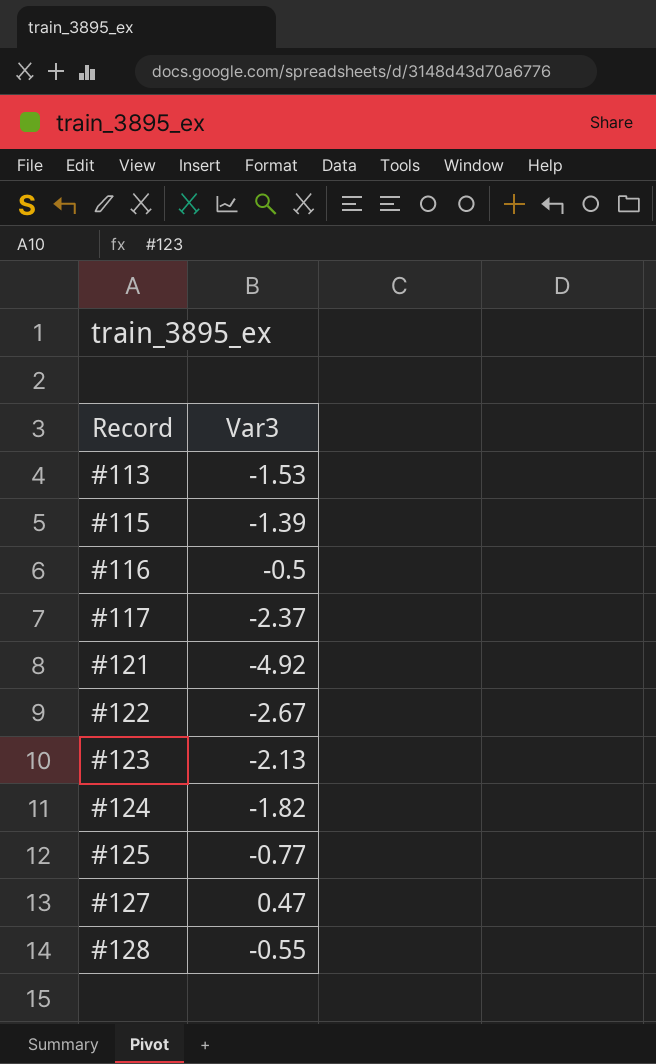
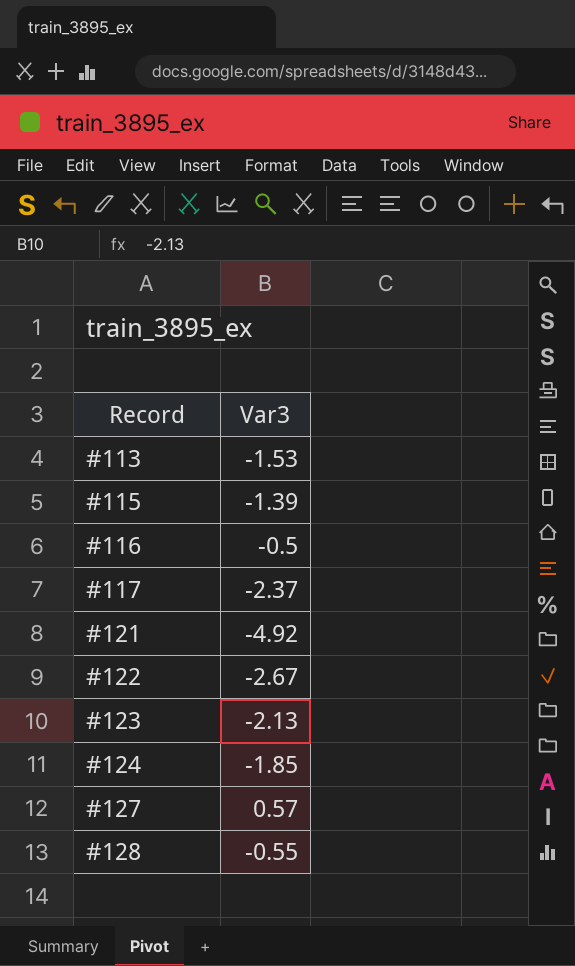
row #125: -0.77 -> none
#124 | Var3: -1.82 -> -1.85
#127 | Var3: 0.47 -> 0.57

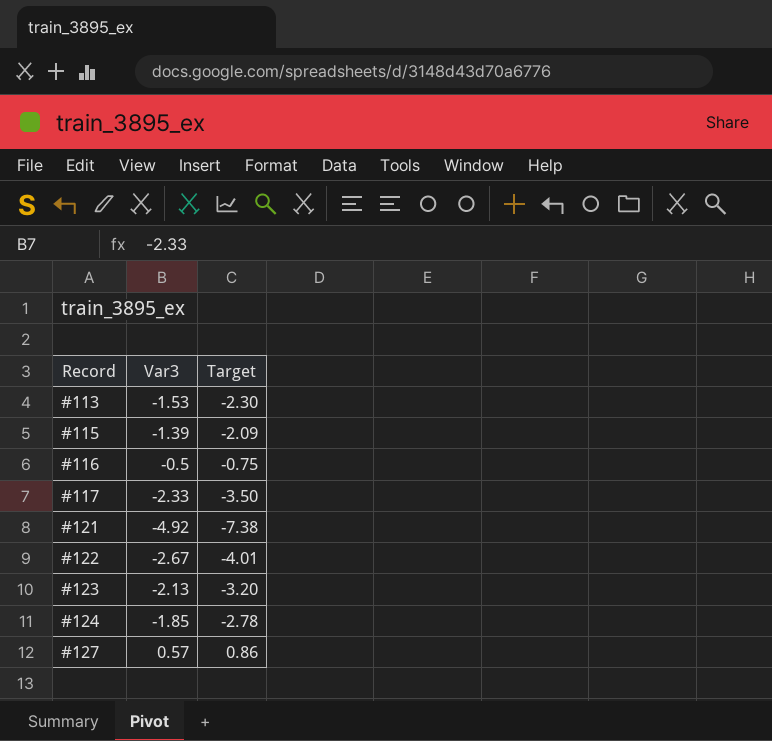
column Target | formula: none -> [Var3] * 1.5
row #128: -0.55 -> none
#117 | Var3: -2.37 -> -2.33

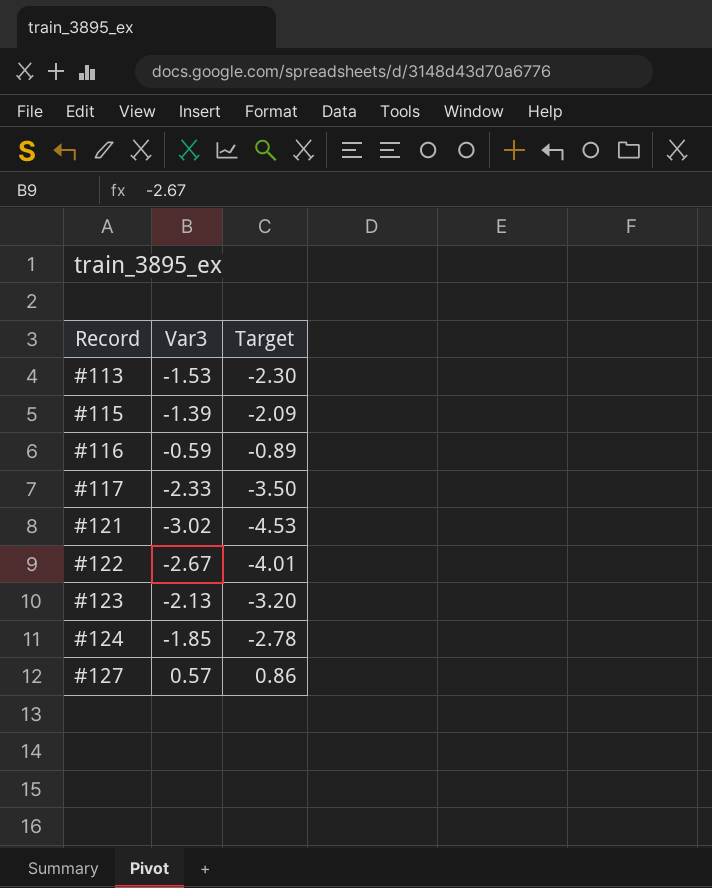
#116 | Var3: -0.5 -> -0.59
#116 | Target: -0.75 -> -0.89
#121 | Var3: -4.92 -> -3.02
#121 | Target: -7.38 -> -4.53

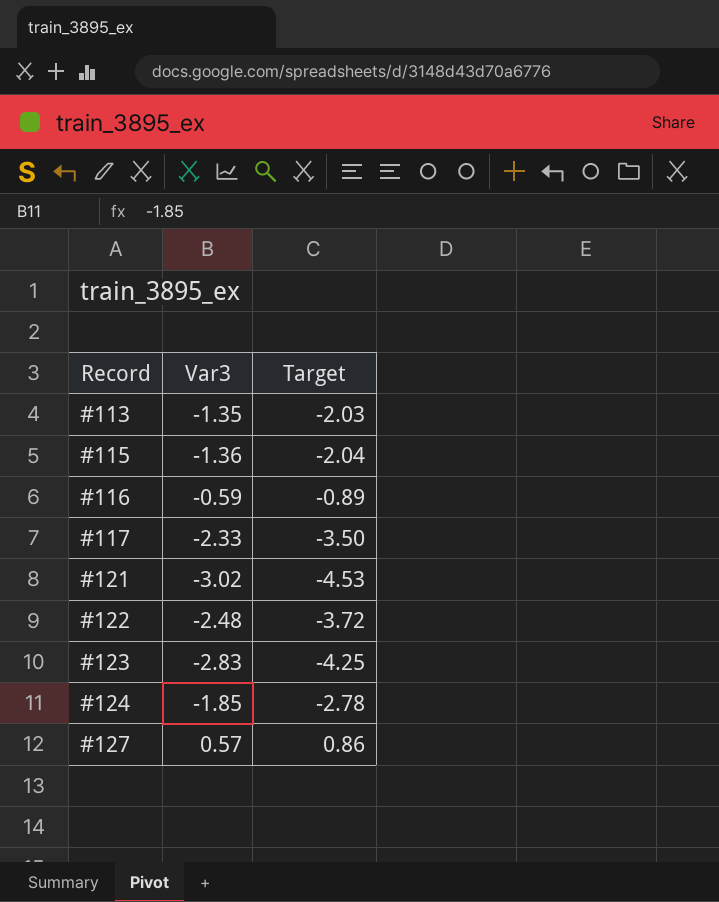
#113 | Var3: -1.53 -> -1.35
#113 | Target: -2.30 -> -2.03
#115 | Var3: -1.39 -> -1.36
#115 | Target: -2.09 -> -2.04
#122 | Var3: -2.67 -> -2.48
#122 | Target: -4.01 -> -3.72
#123 | Var3: -2.13 -> -2.83
#123 | Target: -3.20 -> -4.25

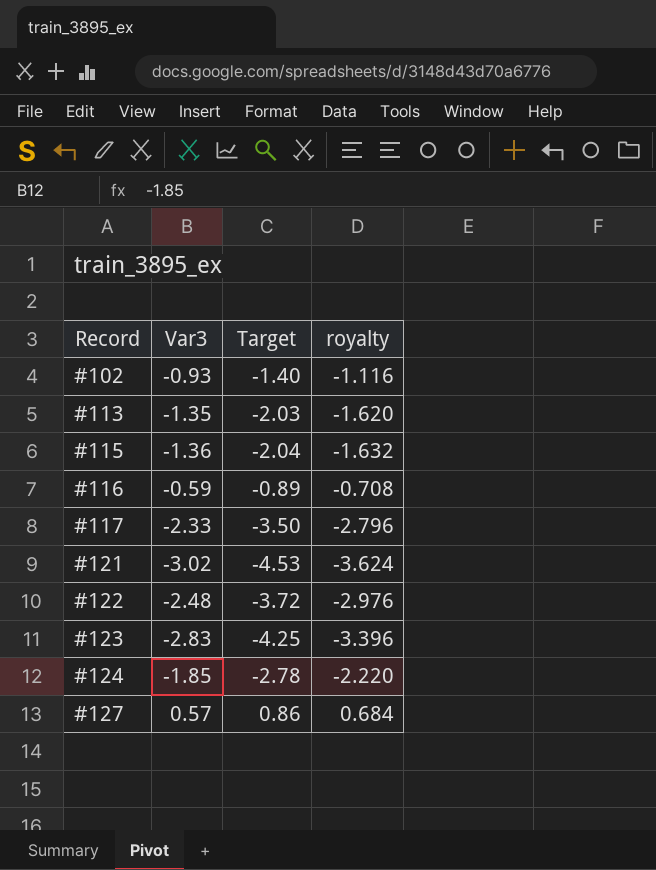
column royalty | formula: none -> [Var3] * 1.2
row #102: none -> -0.93 | -1.40 | -1.116

